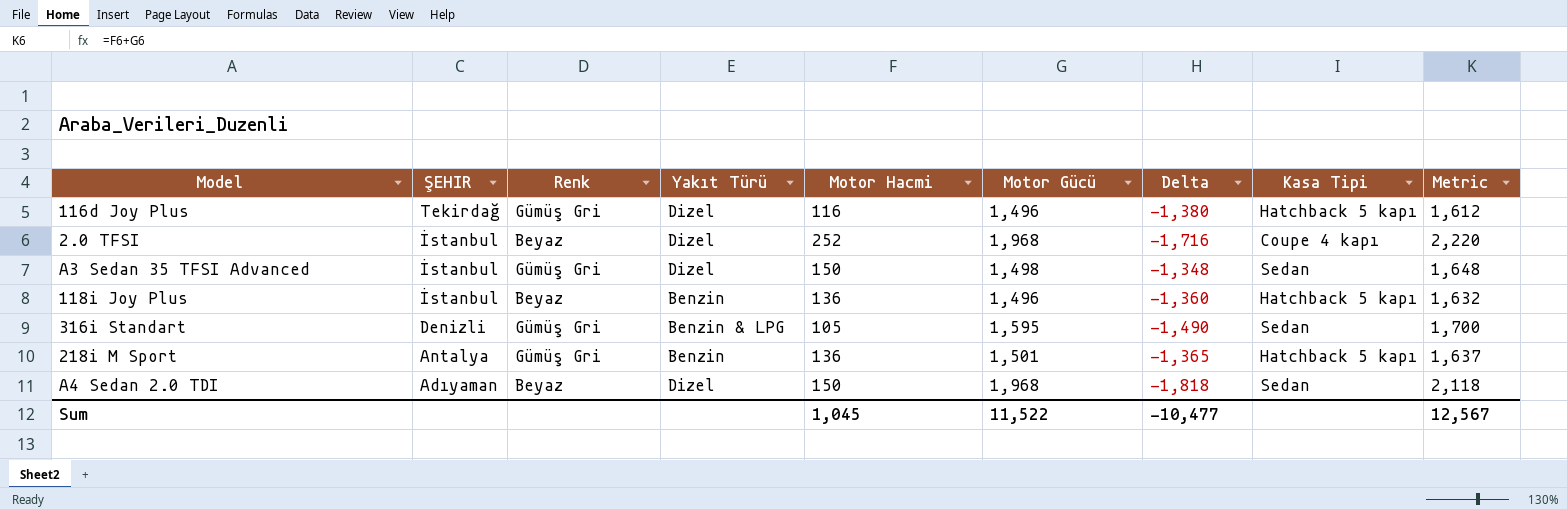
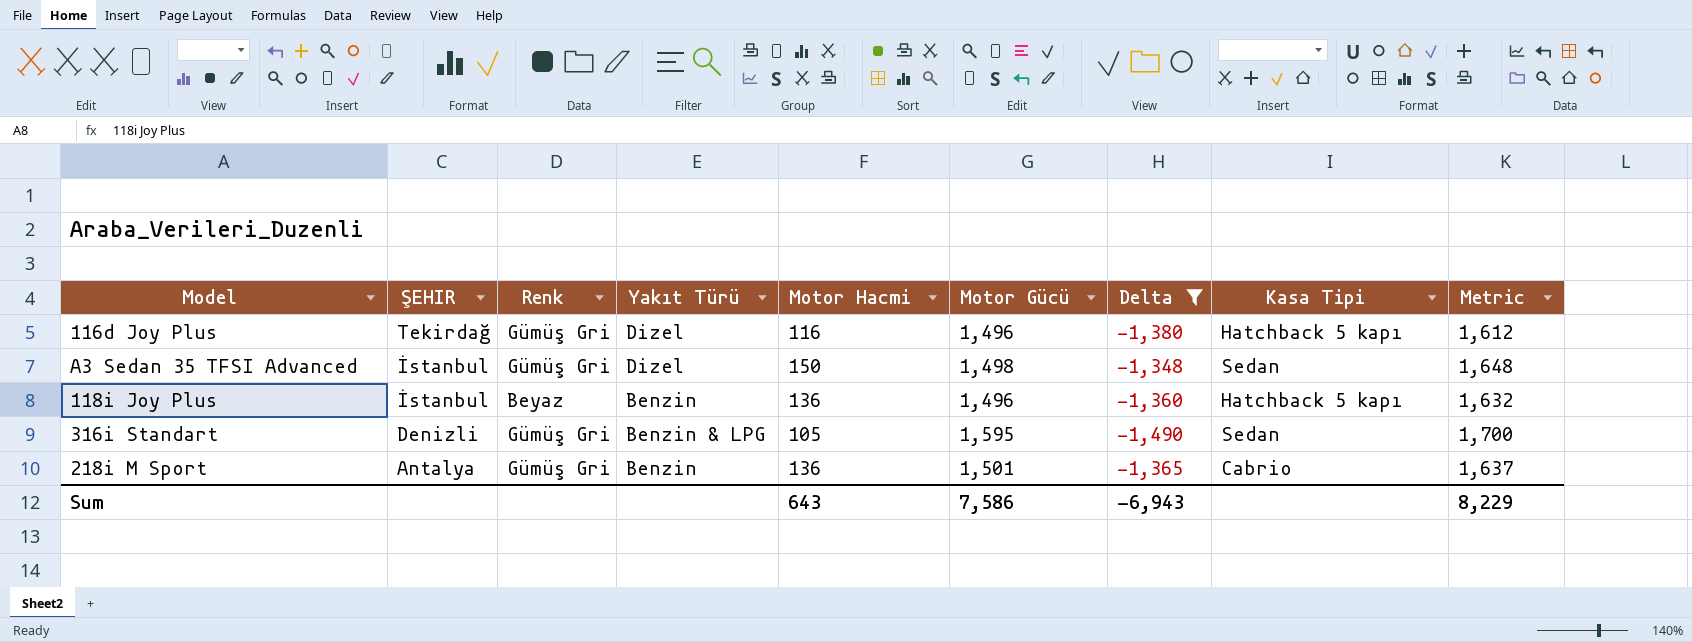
filter: none -> Delta >= -1,490
218i M Sport | Kasa Tipi: Hatchback 5 kapı -> Cabrio
Sum | Motor Hacmi: 1,045 -> 643
Sum | Motor Gücü: 11,522 -> 7,586
Sum | Delta: -10,477 -> -6,943
Sum | Metric: 12,567 -> 8,229

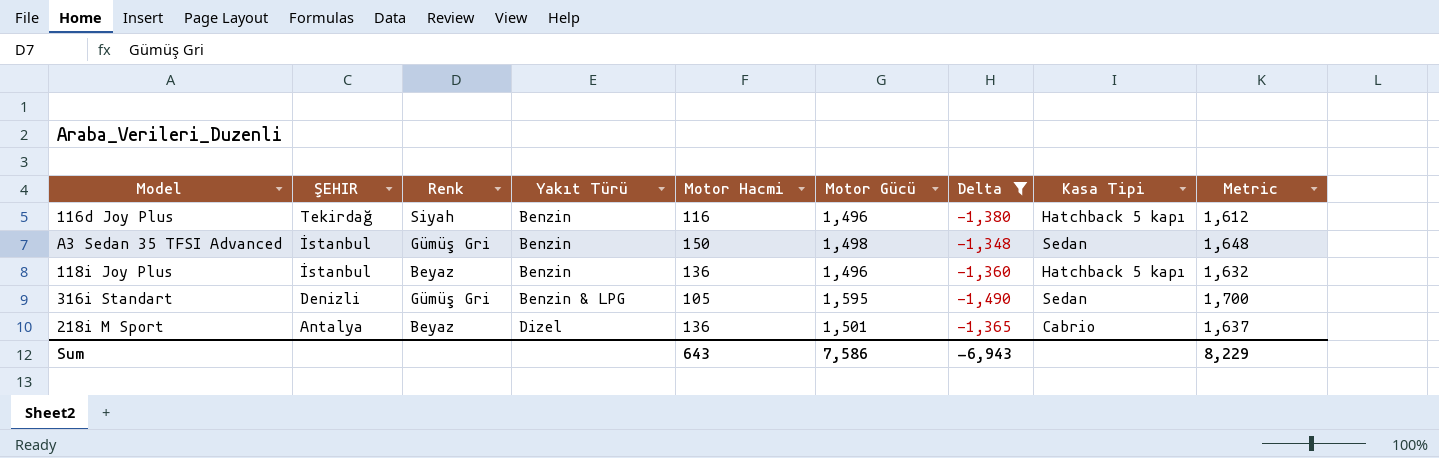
116d Joy Plus | Renk: Gümüş Gri -> Siyah
116d Joy Plus | Yakıt Türü: Dizel -> Benzin
A3 Sedan 35 TFSI Advanced | Yakıt Türü: Dizel -> Benzin
218i M Sport | Renk: Gümüş Gri -> Beyaz
218i M Sport | Yakıt Türü: Benzin -> Dizel

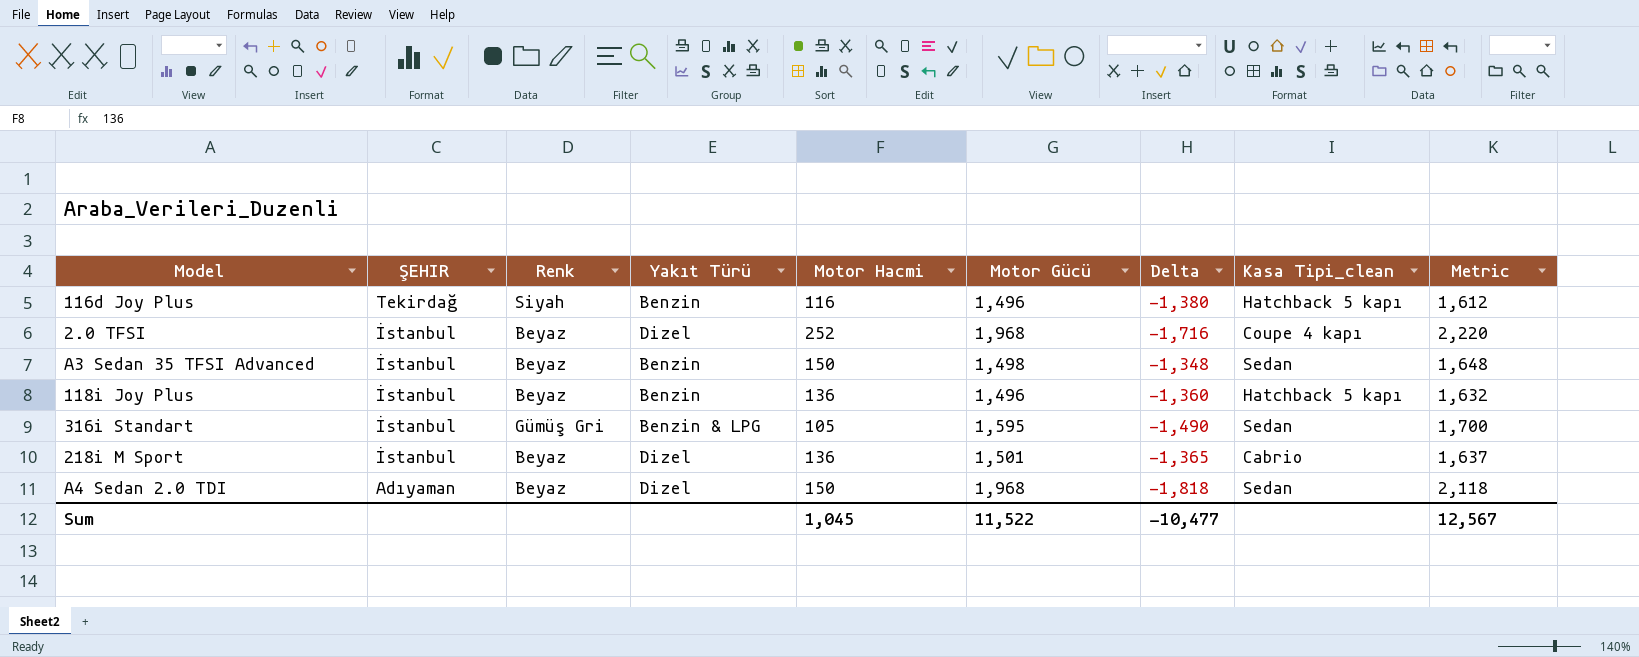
filter: Delta >= -1,490 -> none
column name: Kasa Tipi -> Kasa Tipi_clean
A3 Sedan 35 TFSI Advanced | Renk: Gümüş Gri -> Beyaz
316i Standart | ŞEHIR: Denizli -> İstanbul
218i M Sport | ŞEHIR: Antalya -> İstanbul
Sum | Motor Hacmi: 643 -> 1,045
Sum | Motor Gücü: 7,586 -> 11,522
Sum | Delta: -6,943 -> -10,477
Sum | Metric: 8,229 -> 12,567

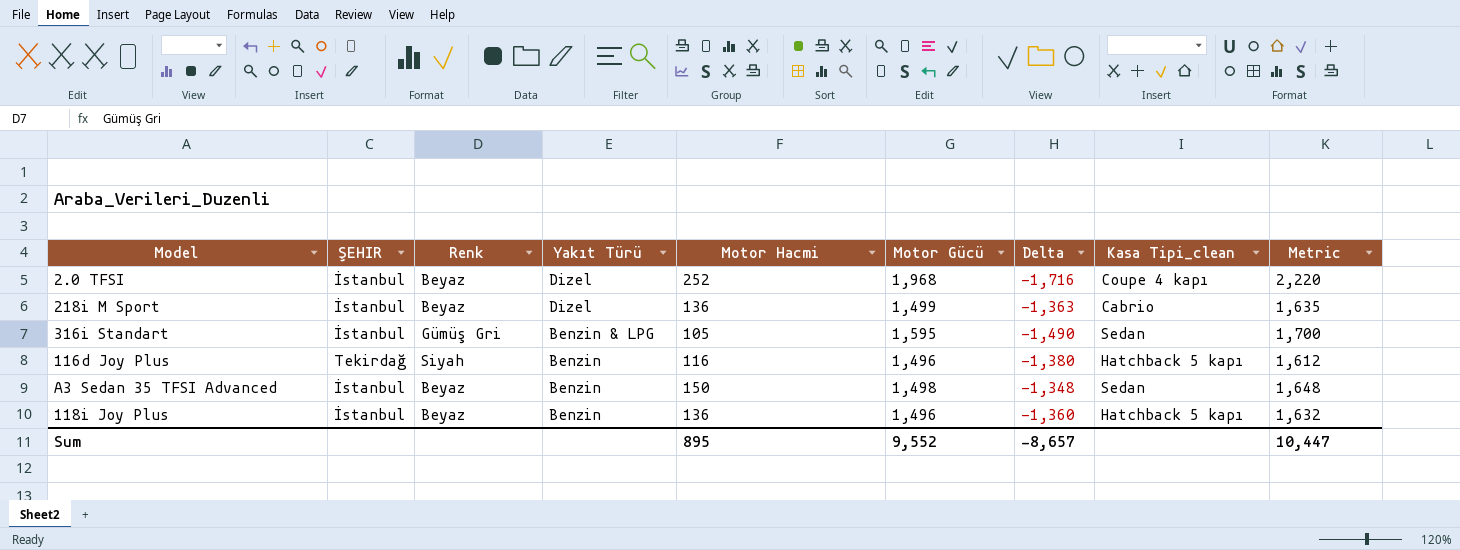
row order: ŞEHIR descending -> Yakıt Türü descending
row A4 Sedan 2.0 TDI: Adıyaman | Beyaz | Dizel | 150 | 1,968 | -1,818 | Sedan | 2,118 -> none
218i M Sport | Motor Gücü: 1,501 -> 1,499
218i M Sport | Delta: -1,365 -> -1,363
218i M Sport | Metric: 1,637 -> 1,635
Sum | Motor Hacmi: 1,045 -> 895
Sum | Motor Gücü: 11,522 -> 9,552
Sum | Delta: -10,477 -> -8,657
Sum | Metric: 12,567 -> 10,447

